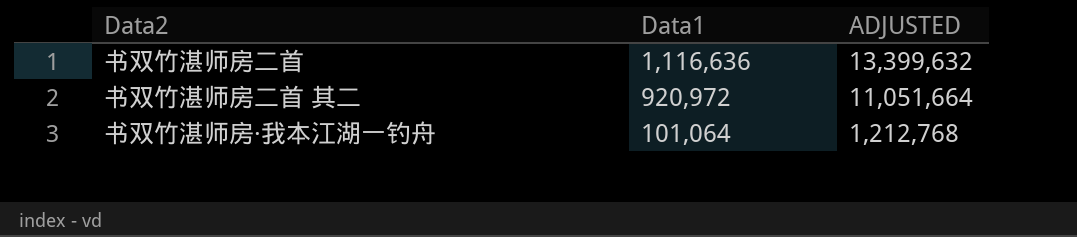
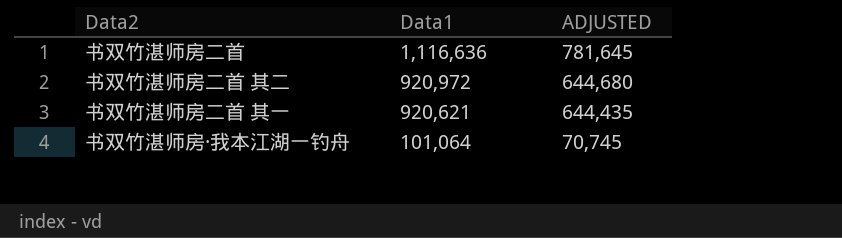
column ADJUSTED | formula: [Data1] * 12 -> [Data1] * 0.7
row 书双竹湛师房二首 其一: none -> 920,621 | 644,435

